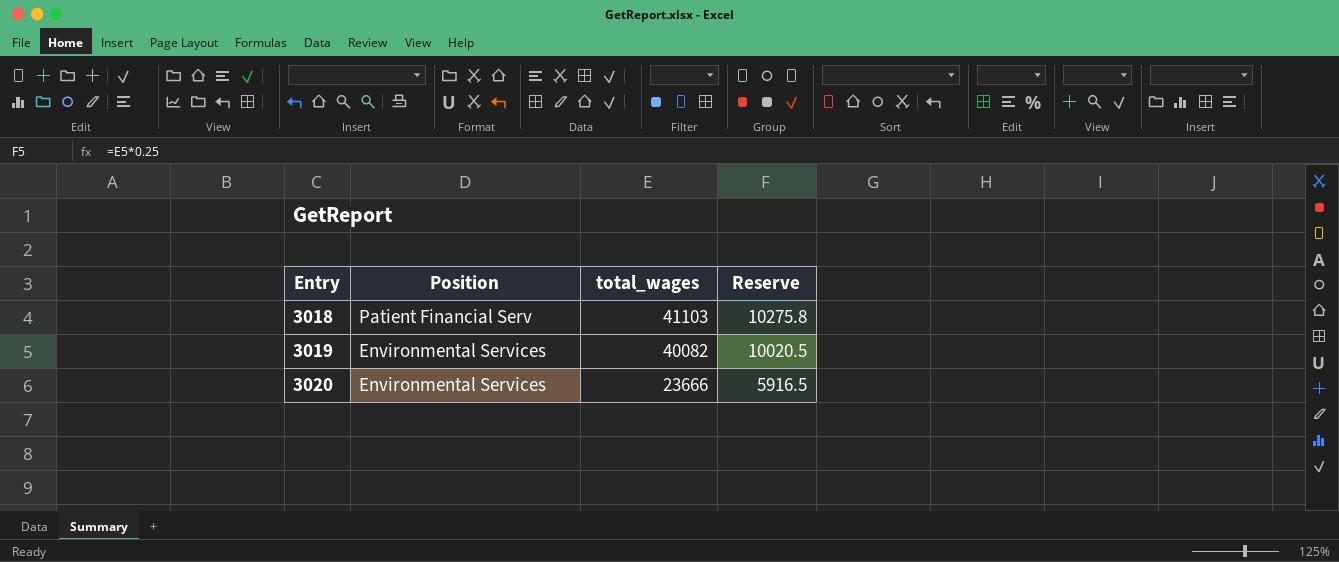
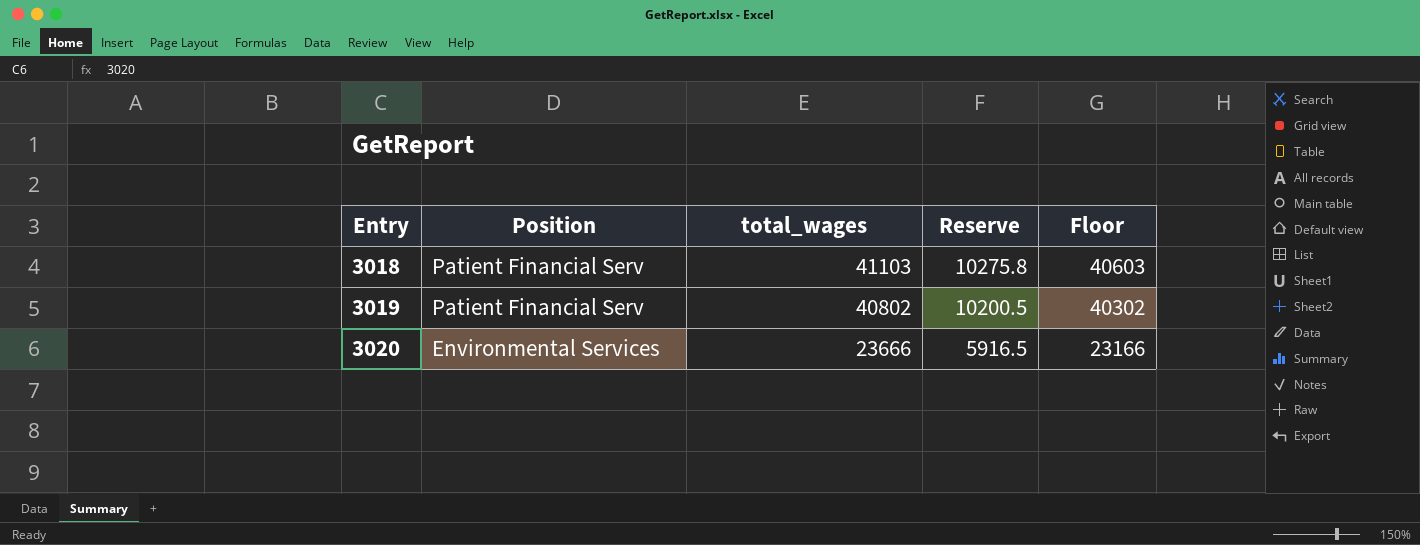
column Floor | formula: none -> [total_wages] - 500
3019 | Position: Environmental Services -> Patient Financial Serv
3019 | total_wages: 40082 -> 40802
3019 | Reserve: 10020.5 -> 10200.5

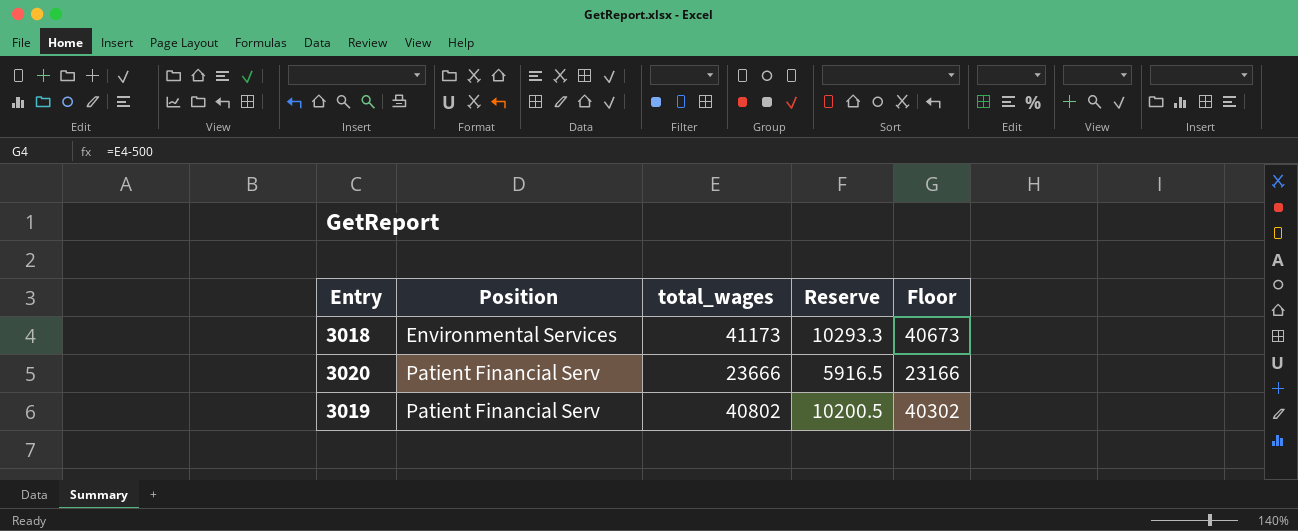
row order: Entry ascending -> Position ascending
3018 | Position: Patient Financial Serv -> Environmental Services
3018 | total_wages: 41103 -> 41173
3018 | Reserve: 10275.8 -> 10293.3
3018 | Floor: 40603 -> 40673
3020 | Position: Environmental Services -> Patient Financial Serv

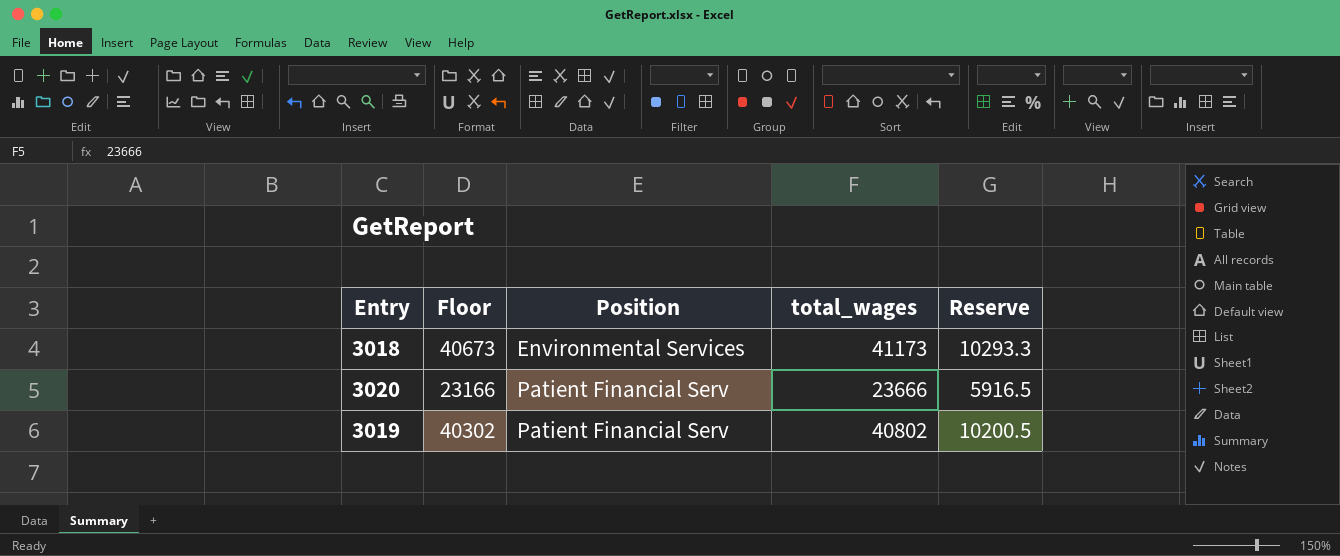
column Floor | position: 5 -> 2

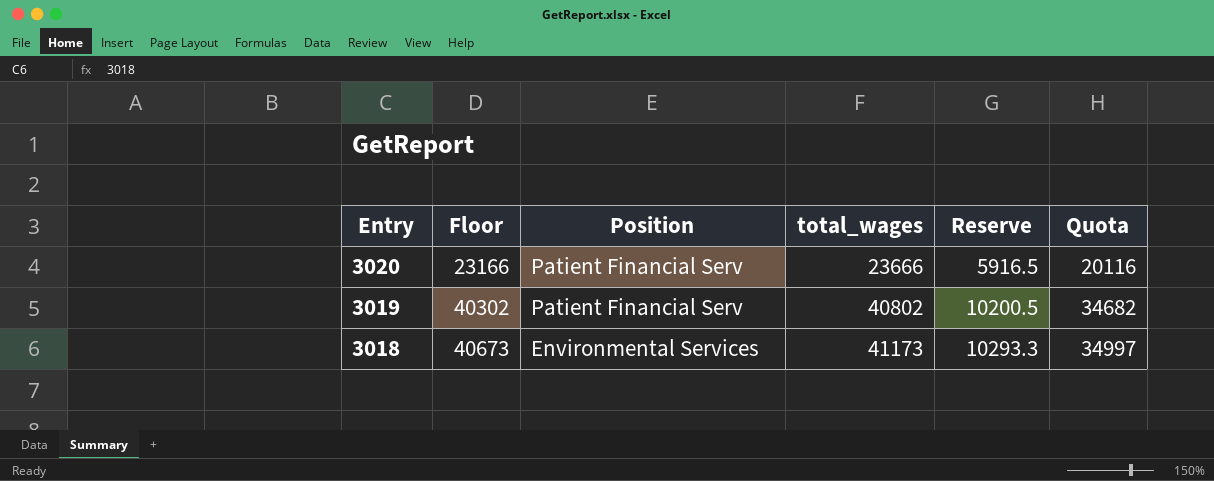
row order: Position ascending -> Entry descending
column Quota | formula: none -> [total_wages] * 0.85

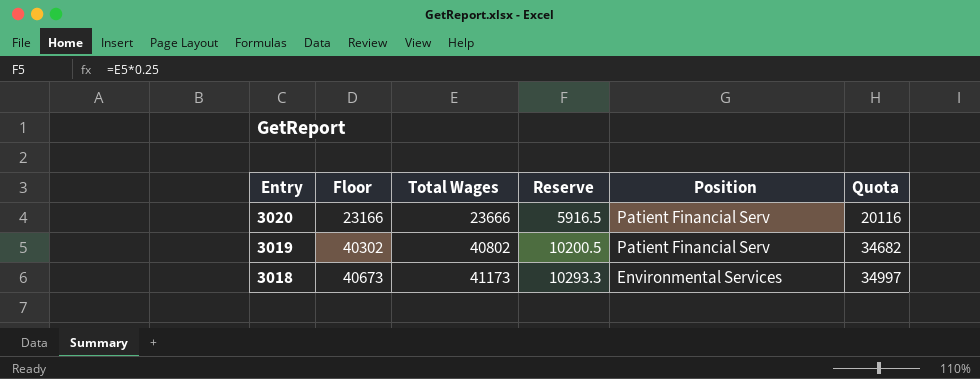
column name: total_wages -> Total Wages
column Position | position: 3 -> 5

